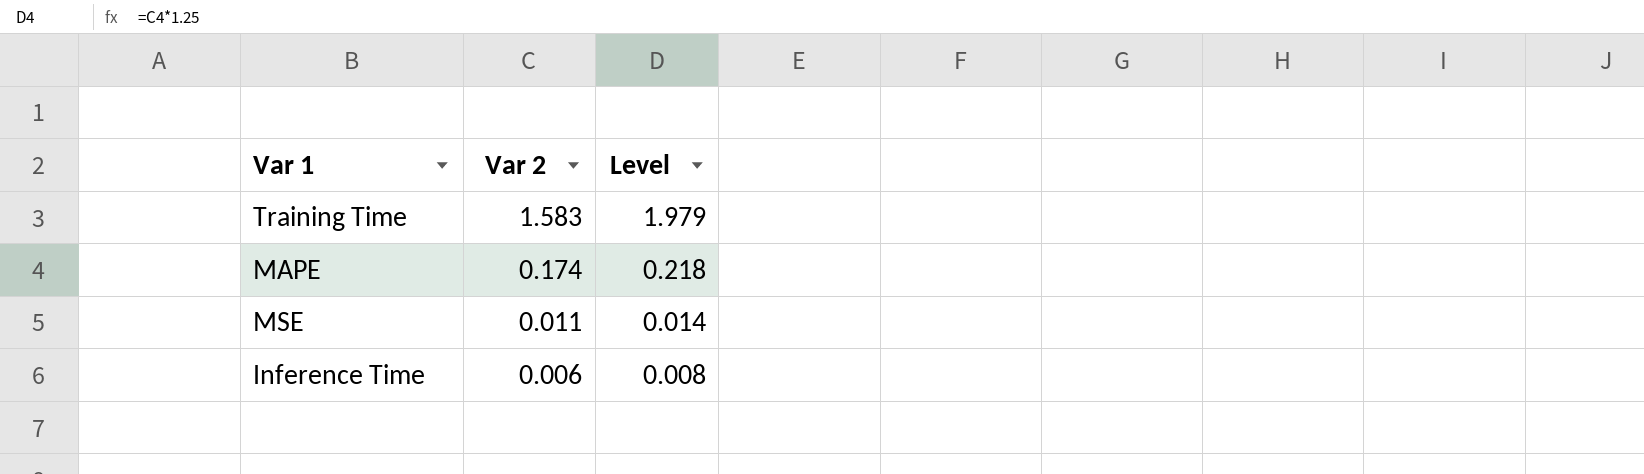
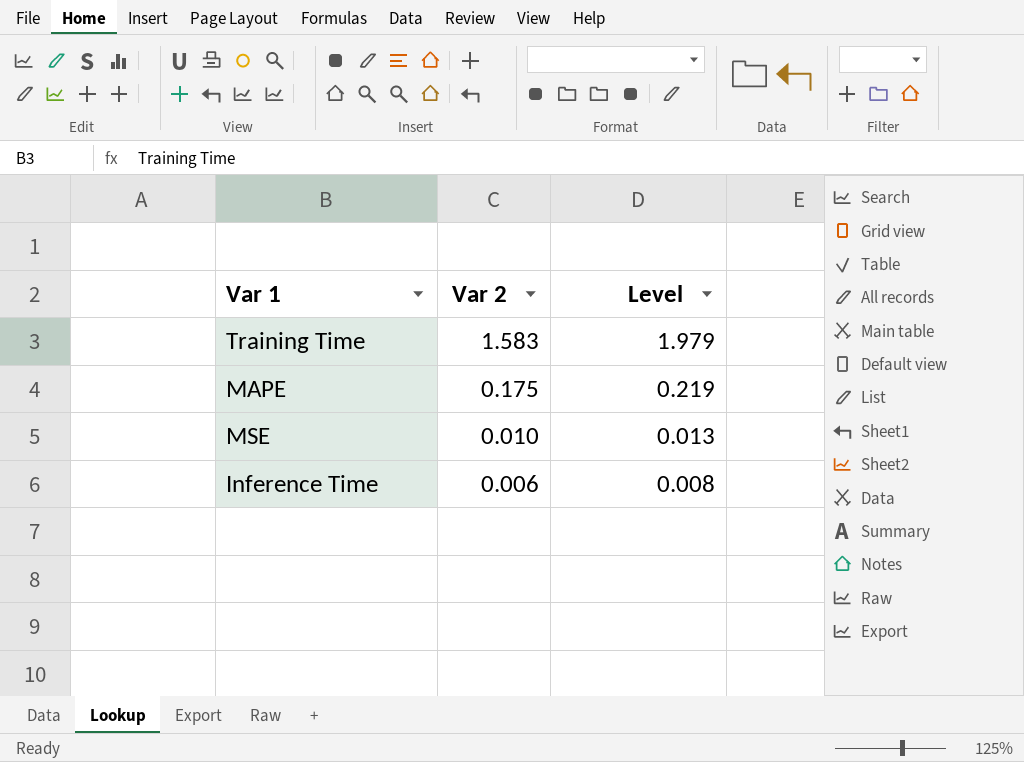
MAPE | Var 2: 0.174 -> 0.175
MAPE | Level: 0.218 -> 0.219
MSE | Var 2: 0.011 -> 0.010
MSE | Level: 0.014 -> 0.013

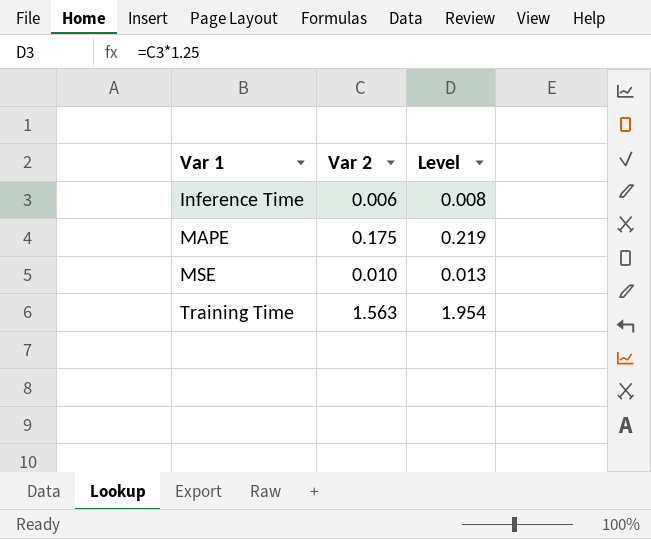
row order: Var 2 descending -> Var 1 ascending
Training Time | Var 2: 1.583 -> 1.563
Training Time | Level: 1.979 -> 1.954

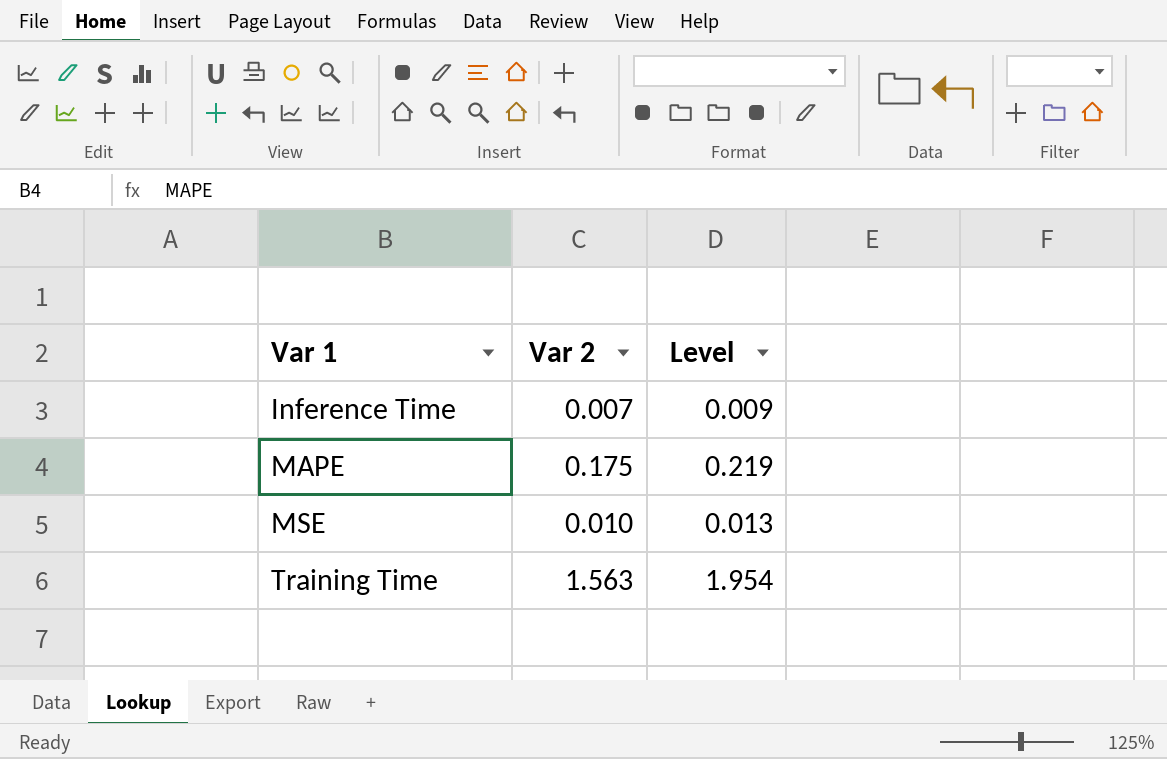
Inference Time | Var 2: 0.006 -> 0.007
Inference Time | Level: 0.008 -> 0.009

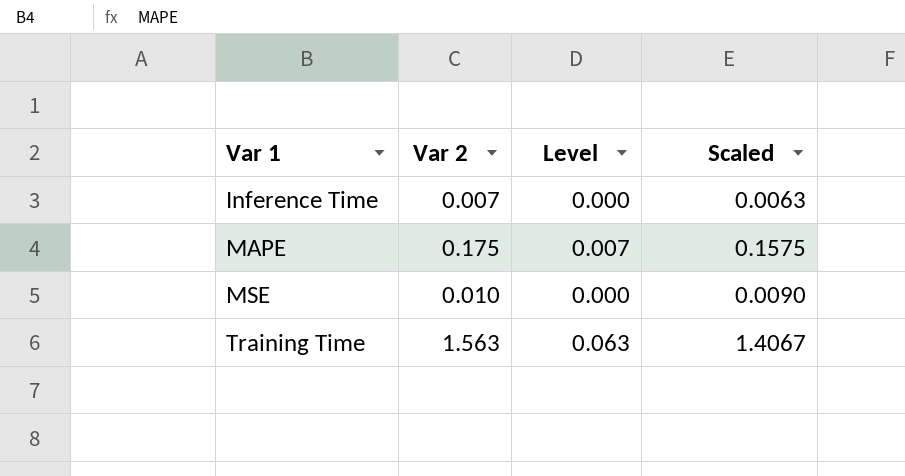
column Level | formula: [Var 2] * 1.25 -> [Var 2] * 0.04
column Scaled | formula: none -> [Var 2] * 0.9

